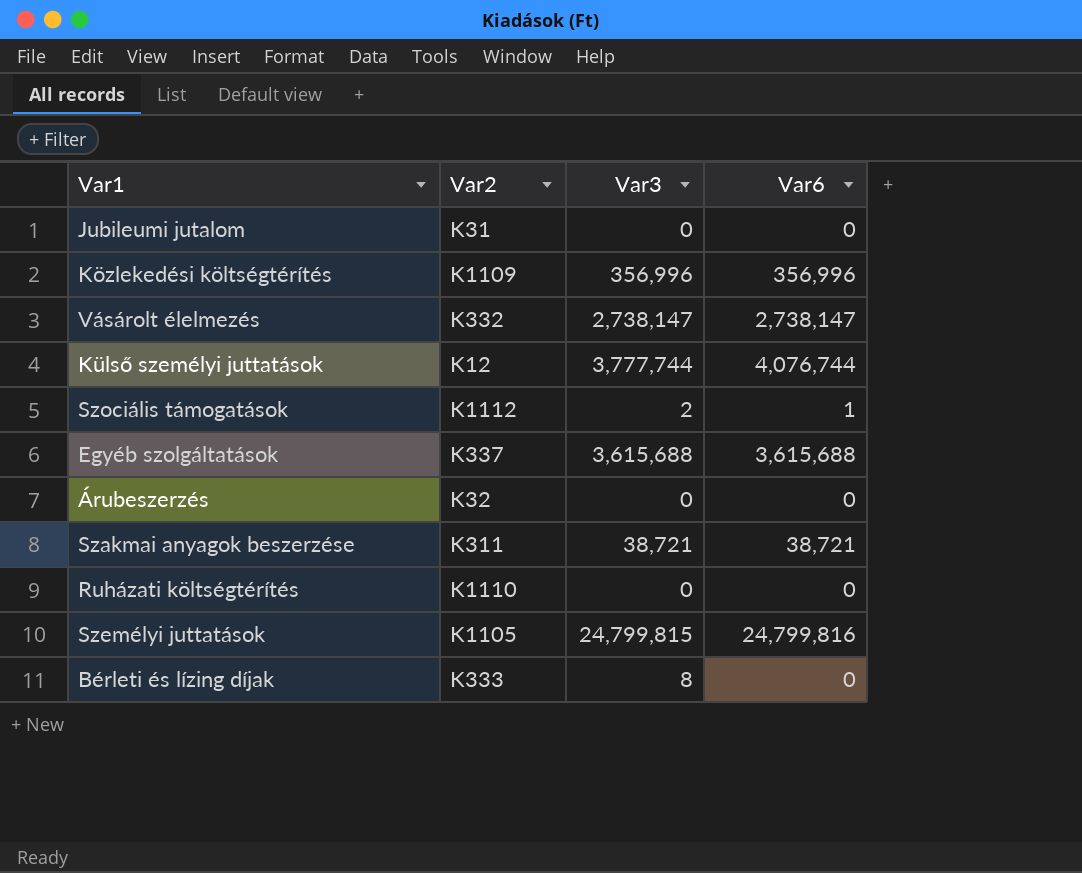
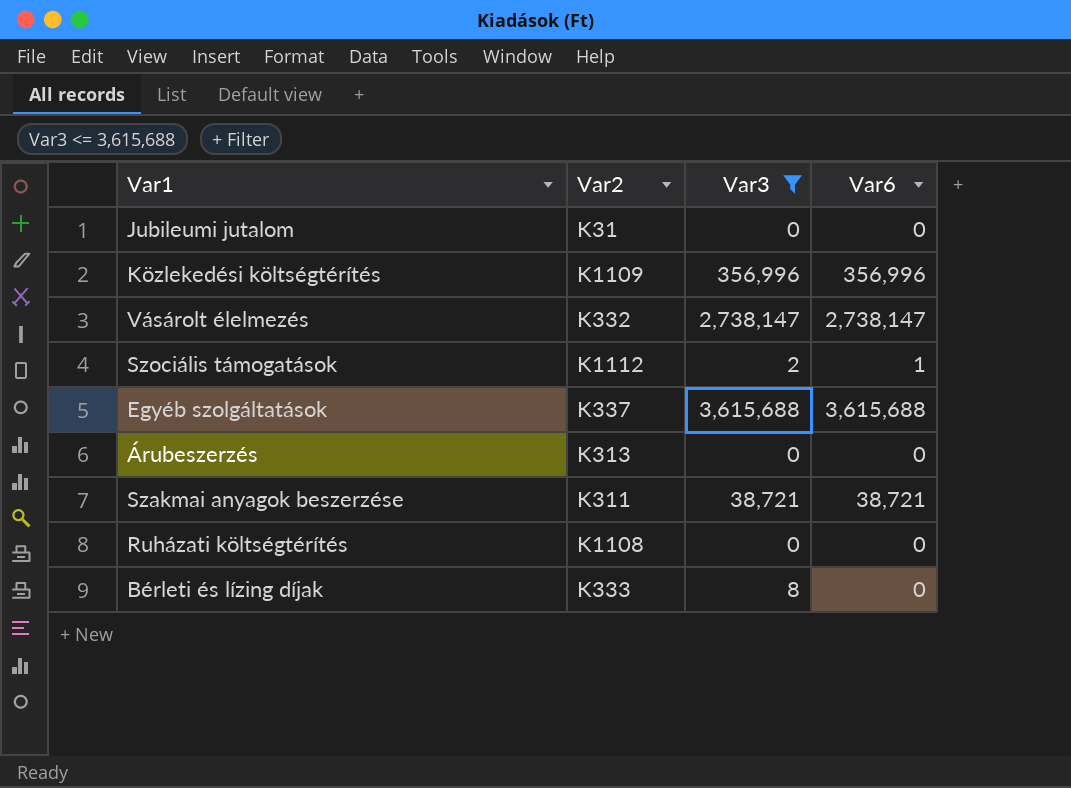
filter: none -> Var3 <= 3,615,688
Árubeszerzés | Var2: K32 -> K313
Ruházati költségtérítés | Var2: K1110 -> K1108

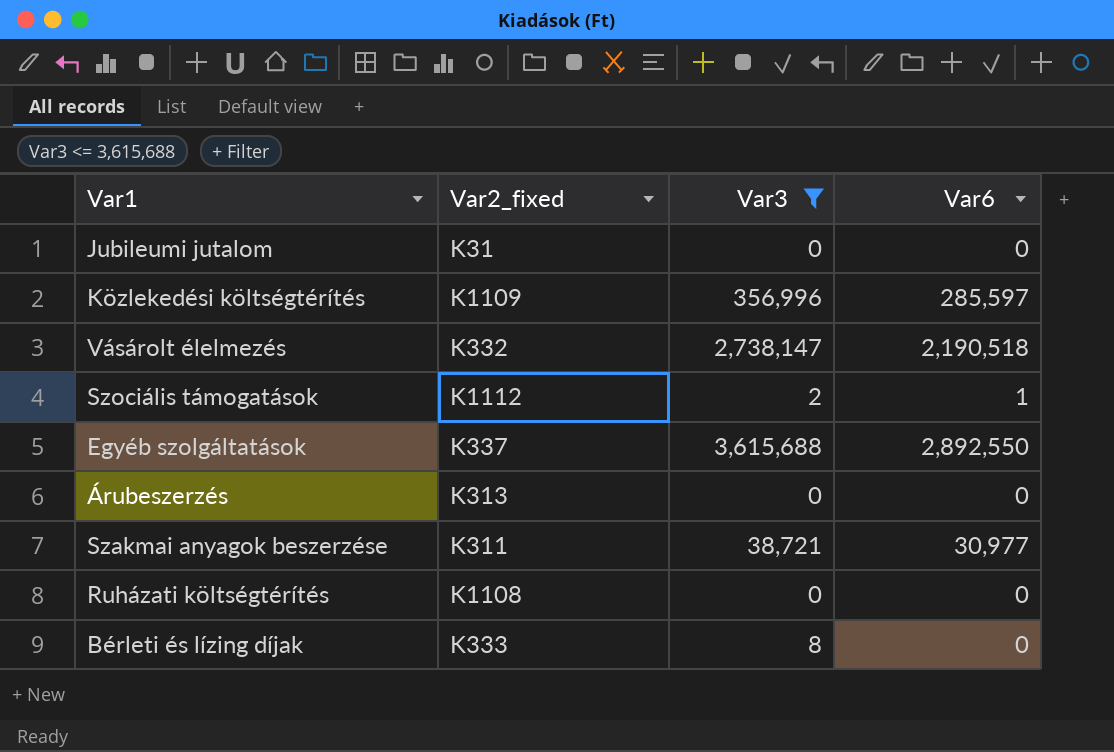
column name: Var2 -> Var2_fixed
Közlekedési költségtérítés | Var6: 356,996 -> 285,597
Vásárolt élelmezés | Var6: 2,738,147 -> 2,190,518
Egyéb szolgáltatások | Var6: 3,615,688 -> 2,892,550
Szakmai anyagok beszerzése | Var6: 38,721 -> 30,977

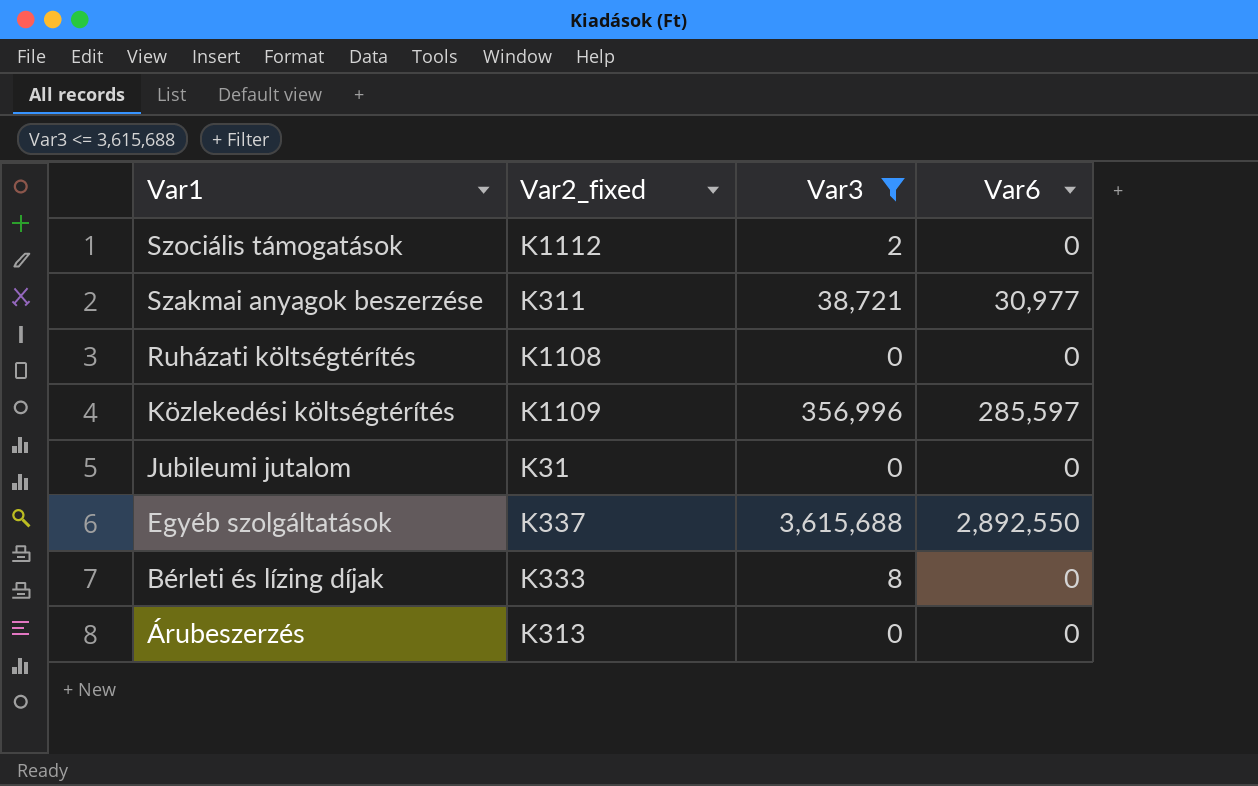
row order: none -> Var1 descending
row Vásárolt élelmezés: K332 | 2,738,147 | 2,190,518 -> none
Szociális támogatások | Var6: 1 -> 0

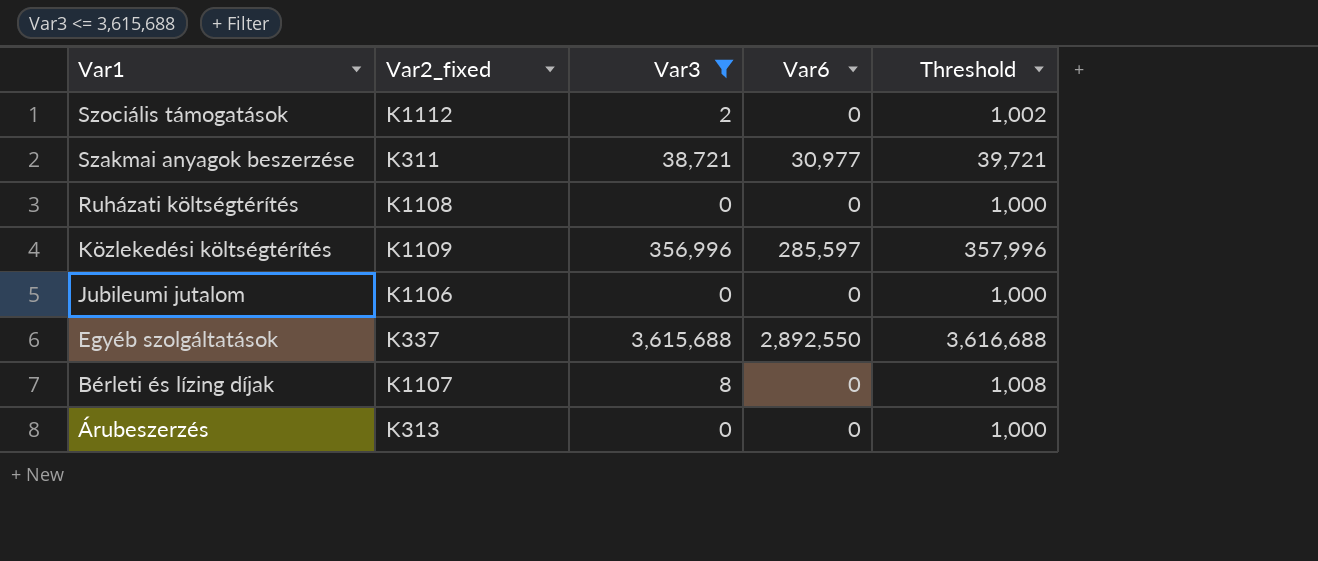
column Threshold | formula: none -> [Var3] + 1000
Jubileumi jutalom | Var2_fixed: K31 -> K1106
Bérleti és lízing díjak | Var2_fixed: K333 -> K1107

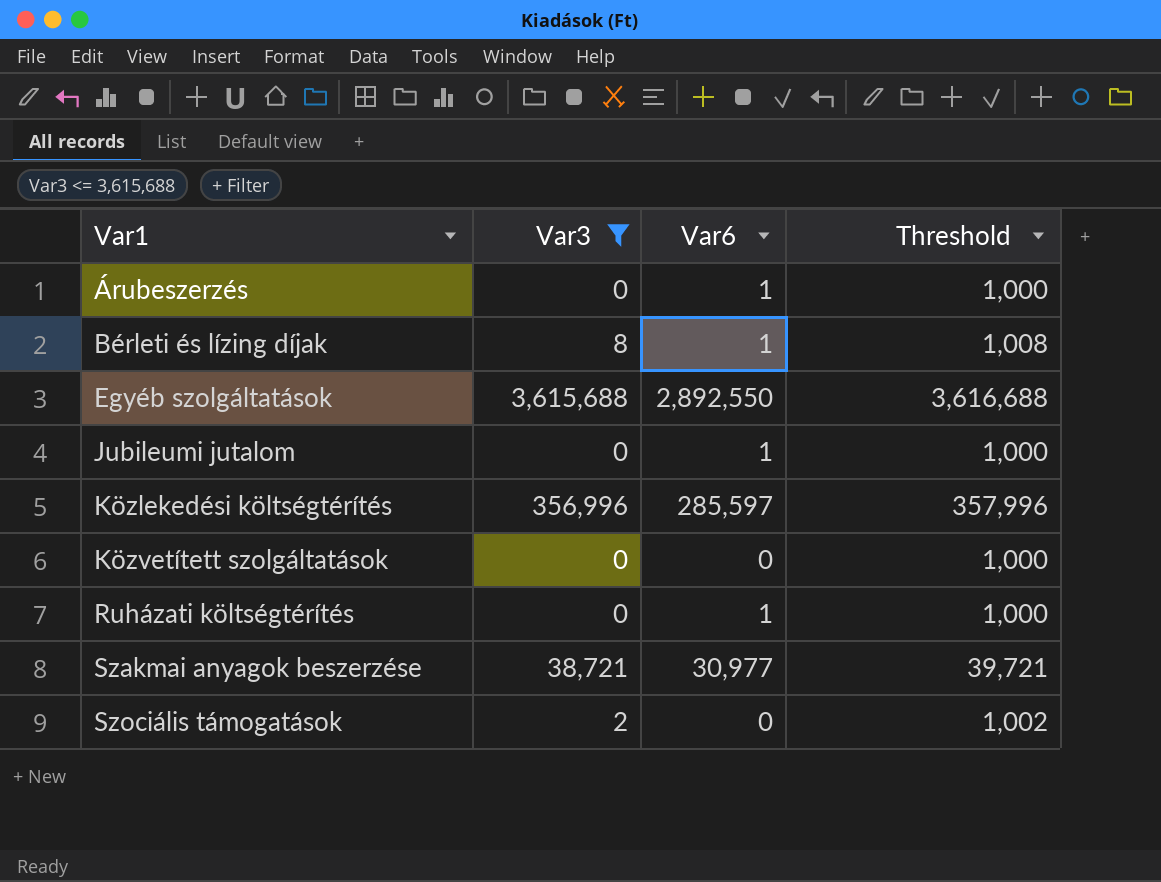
row order: Var1 descending -> Var1 ascending
column Var2_fixed | position: 2 -> none
Árubeszerzés | Var6: 0 -> 1
Bérleti és lízing díjak | Var6: 0 -> 1
Jubileumi jutalom | Var6: 0 -> 1
row Közvetített szolgáltatások: none -> 0 | 0 | 1,000
Ruházati költségtérítés | Var6: 0 -> 1

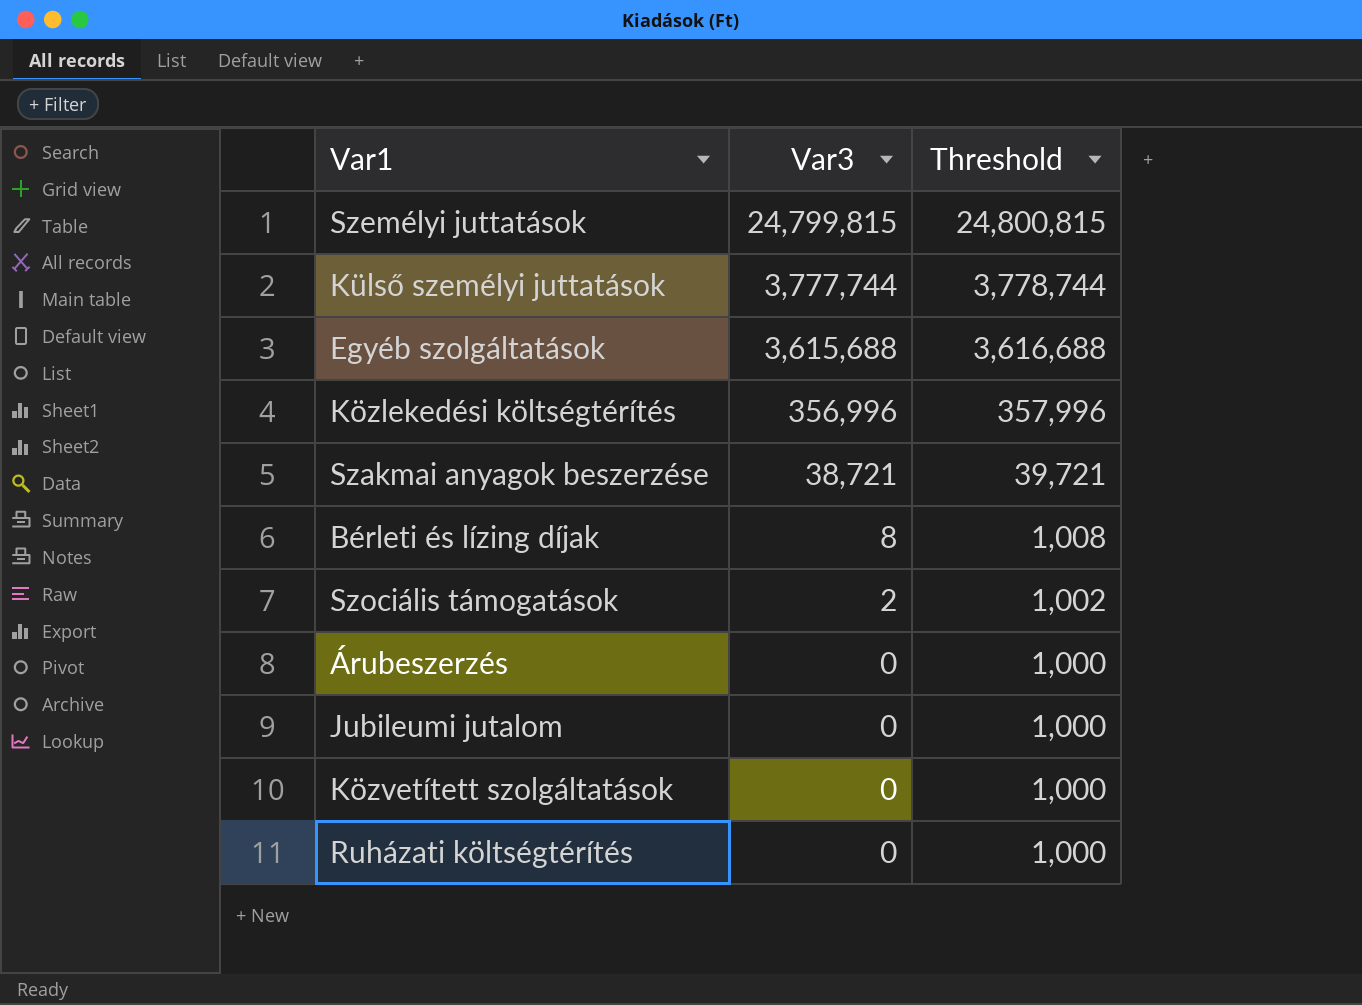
filter: Var3 <= 3,615,688 -> none
row order: Var1 ascending -> Var3 descending
column Var6 | position: 3 -> none

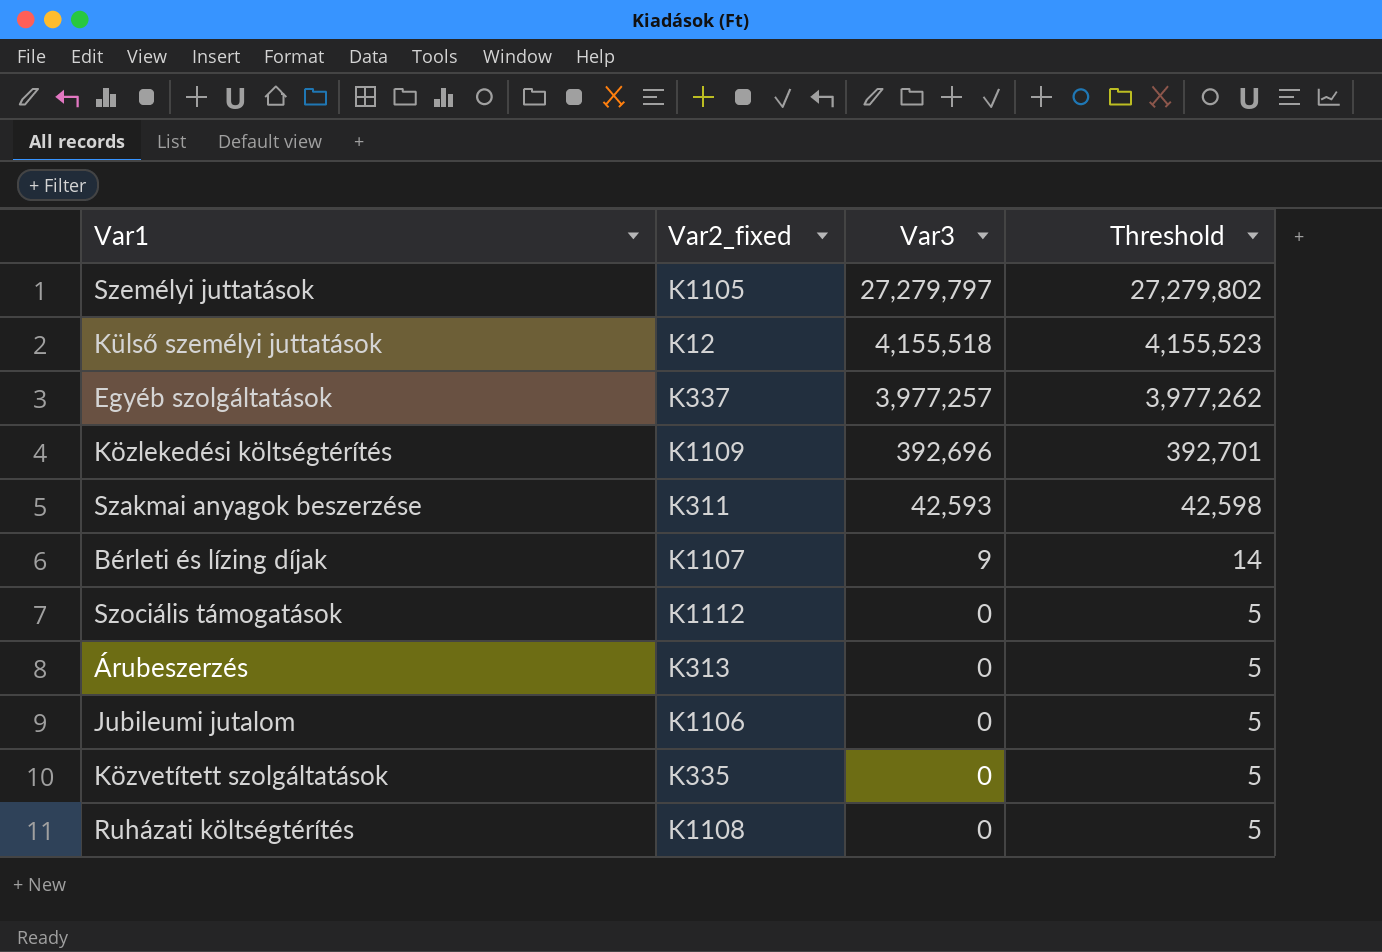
column Var2_fixed | position: none -> 2
column Threshold | formula: [Var3] + 1000 -> [Var3] + 5
Személyi juttatások | Var3: 24,799,815 -> 27,279,797
Külső személyi juttatások | Var3: 3,777,744 -> 4,155,518
Egyéb szolgáltatások | Var3: 3,615,688 -> 3,977,257
Közlekedési költségtérítés | Var3: 356,996 -> 392,696
Szakmai anyagok beszerzése | Var3: 38,721 -> 42,593
Bérleti és lízing díjak | Var3: 8 -> 9
Szociális támogatások | Var3: 2 -> 0

